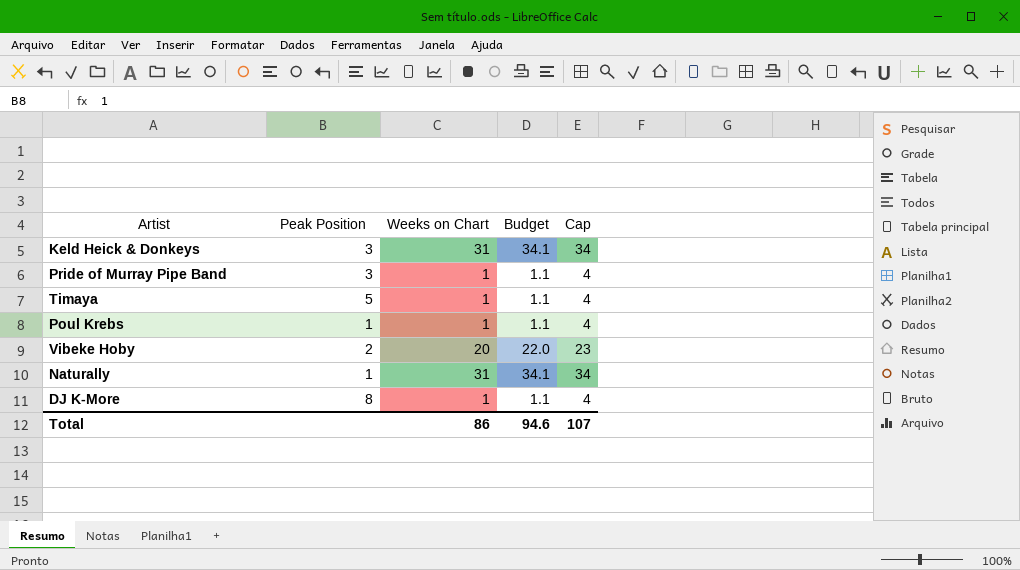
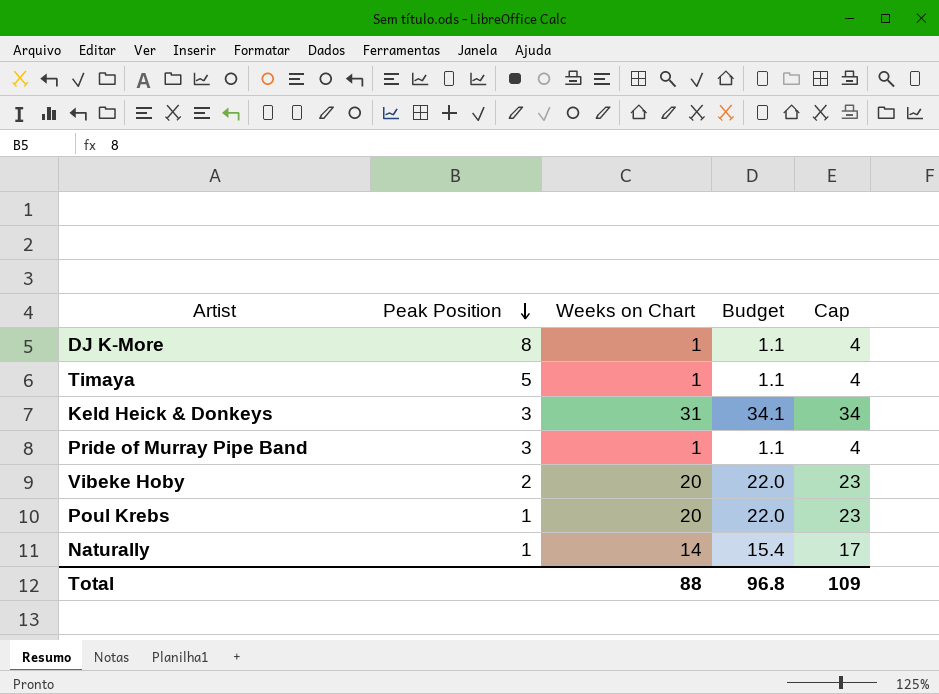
row order: none -> Peak Position descending
Poul Krebs | Weeks on Chart: 1 -> 20
Poul Krebs | Budget: 1.1 -> 22.0
Poul Krebs | Cap: 4 -> 23
Naturally | Weeks on Chart: 31 -> 14
Naturally | Budget: 34.1 -> 15.4
Naturally | Cap: 34 -> 17
Total | Weeks on Chart: 86 -> 88
Total | Budget: 94.6 -> 96.8
Total | Cap: 107 -> 109

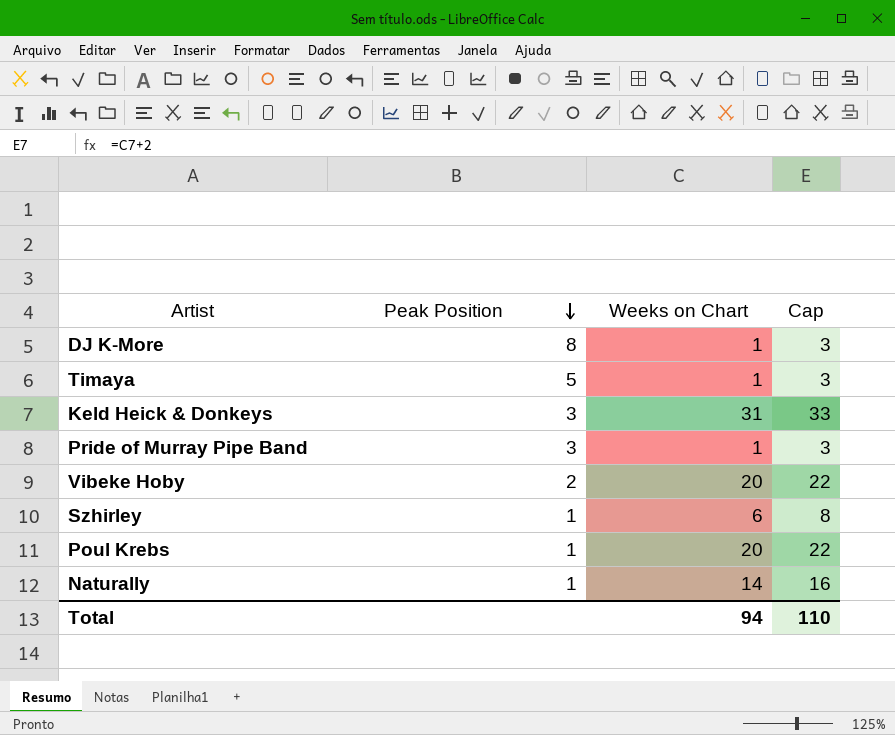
column Budget | formula: [Weeks on Chart] * 1.1 -> none
column Cap | formula: [Weeks on Chart] + 3 -> [Weeks on Chart] + 2
row Szhirley: none -> 1 | 6 | 8
Total | Weeks on Chart: 88 -> 94
Total | Cap: 109 -> 110

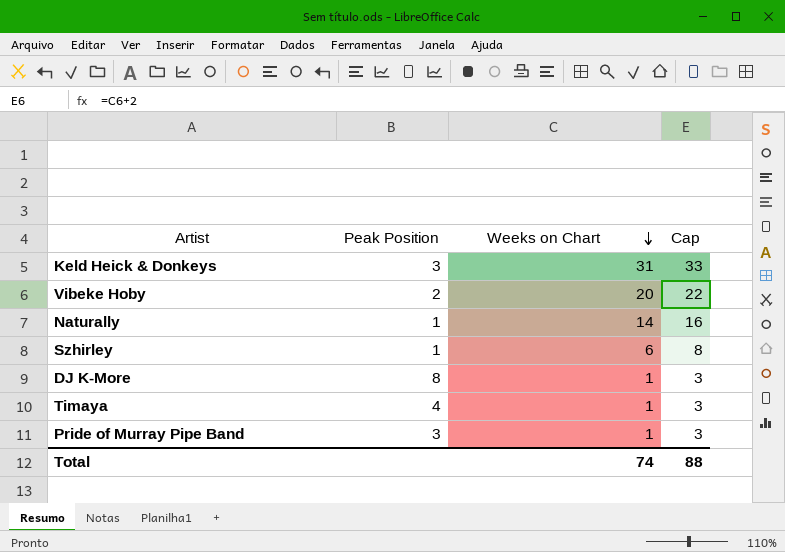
row order: Peak Position descending -> Weeks on Chart descending
row Poul Krebs: 1 | 20 | 22 -> none
Timaya | Peak Position: 5 -> 4
Total | Weeks on Chart: 94 -> 74
Total | Cap: 110 -> 88

